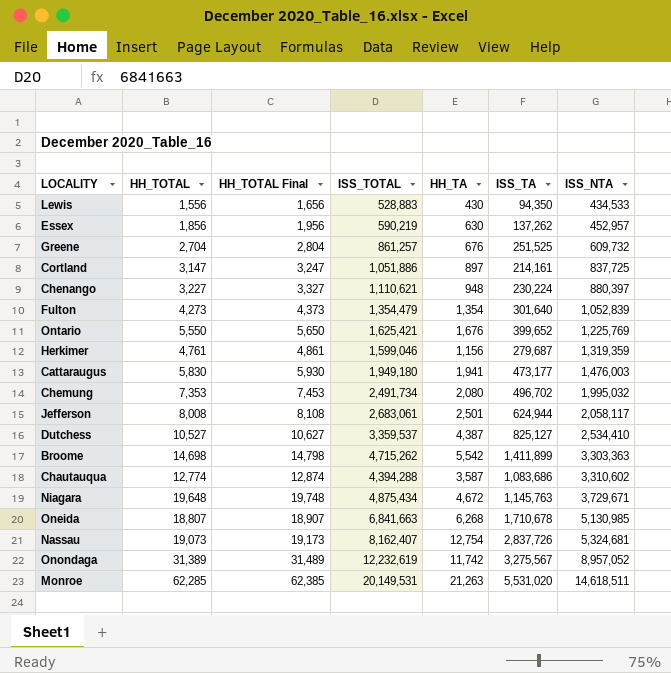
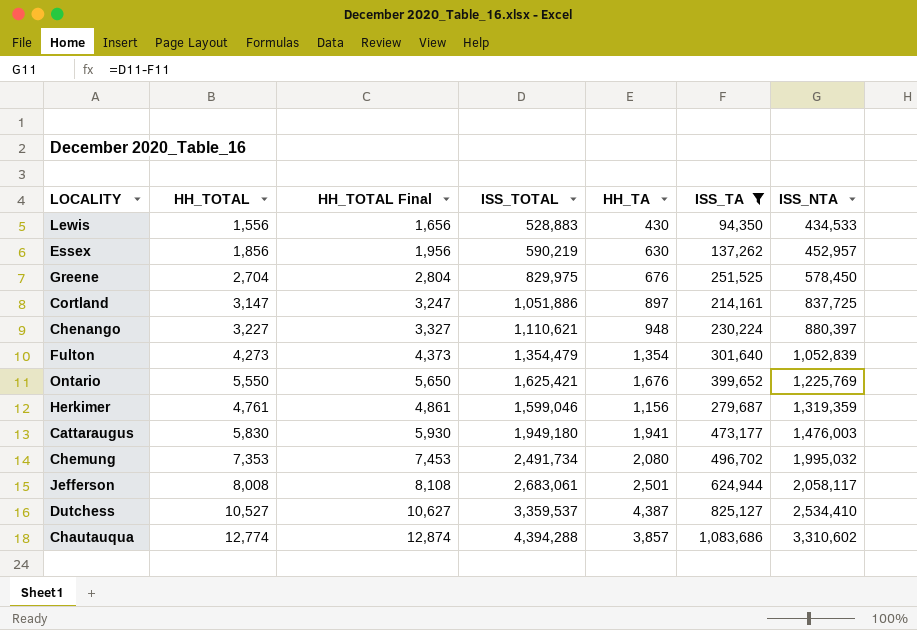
filter: none -> ISS_TA <= 1,083,686
Greene | ISS_TOTAL: 861,257 -> 829,975
Greene | ISS_NTA: 609,732 -> 578,450
Chautauqua | HH_TA: 3,587 -> 3,857

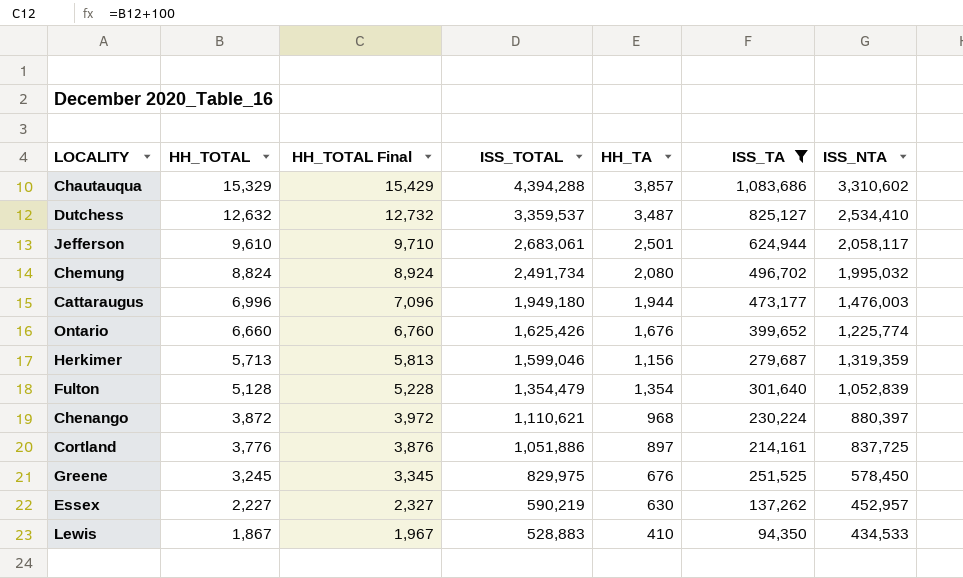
row order: ISS_NTA ascending -> HH_TOTAL descending
Chautauqua | HH_TOTAL: 12,774 -> 15,329
Chautauqua | HH_TOTAL Final: 12,874 -> 15,429
Dutchess | HH_TOTAL: 10,527 -> 12,632
Dutchess | HH_TOTAL Final: 10,627 -> 12,732
Dutchess | HH_TA: 4,387 -> 3,487
Jefferson | HH_TOTAL: 8,008 -> 9,610
Jefferson | HH_TOTAL Final: 8,108 -> 9,710
Chemung | HH_TOTAL: 7,353 -> 8,824
Chemung | HH_TOTAL Final: 7,453 -> 8,924
Cattaraugus | HH_TOTAL: 5,830 -> 6,996
Cattaraugus | HH_TOTAL Final: 5,930 -> 7,096
Cattaraugus | HH_TA: 1,941 -> 1,944
Ontario | HH_TOTAL: 5,550 -> 6,660
Ontario | HH_TOTAL Final: 5,650 -> 6,760
Ontario | ISS_TOTAL: 1,625,421 -> 1,625,426
Ontario | ISS_NTA: 1,225,769 -> 1,225,774
Herkimer | HH_TOTAL: 4,761 -> 5,713
Herkimer | HH_TOTAL Final: 4,861 -> 5,813
Fulton | HH_TOTAL: 4,273 -> 5,128
Fulton | HH_TOTAL Final: 4,373 -> 5,228
Chenango | HH_TOTAL: 3,227 -> 3,872
Chenango | HH_TOTAL Final: 3,327 -> 3,972
Chenango | HH_TA: 948 -> 968
Cortland | HH_TOTAL: 3,147 -> 3,776
Cortland | HH_TOTAL Final: 3,247 -> 3,876
Greene | HH_TOTAL: 2,704 -> 3,245
Greene | HH_TOTAL Final: 2,804 -> 3,345
Essex | HH_TOTAL: 1,856 -> 2,227
Essex | HH_TOTAL Final: 1,956 -> 2,327
Lewis | HH_TOTAL: 1,556 -> 1,867
Lewis | HH_TOTAL Final: 1,656 -> 1,967
Lewis | HH_TA: 430 -> 410

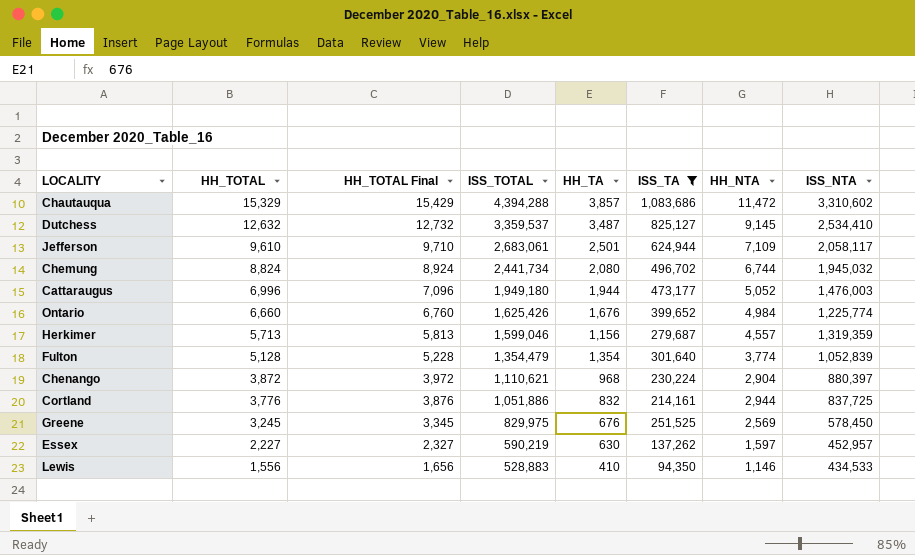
column HH_NTA | formula: none -> [HH_TOTAL] - [HH_TA]
Chemung | ISS_TOTAL: 2,491,734 -> 2,441,734
Chemung | ISS_NTA: 1,995,032 -> 1,945,032
Cortland | HH_TA: 897 -> 832
Lewis | HH_TOTAL: 1,867 -> 1,556
Lewis | HH_TOTAL Final: 1,967 -> 1,656

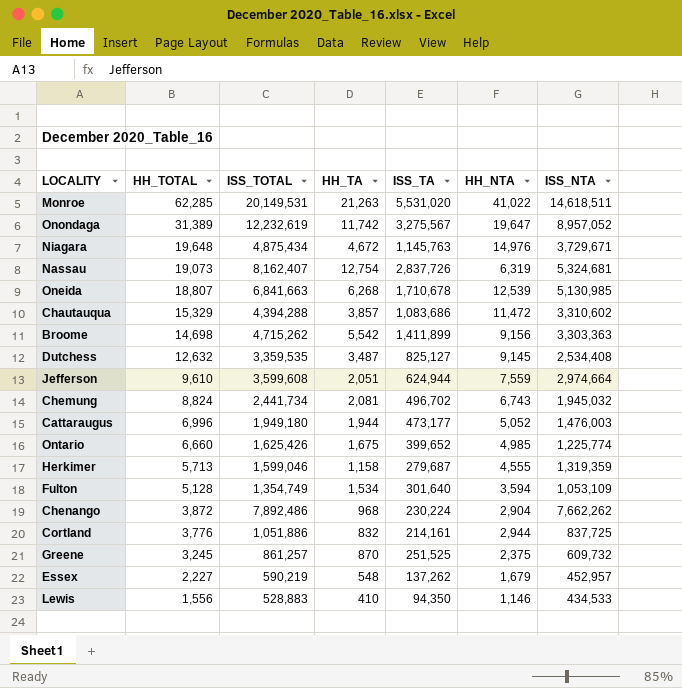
filter: ISS_TA <= 1,083,686 -> none
column HH_TOTAL Final | formula: [HH_TOTAL] + 100 -> none
Dutchess | ISS_TOTAL: 3,359,537 -> 3,359,535
Dutchess | ISS_NTA: 2,534,410 -> 2,534,408
Jefferson | ISS_TOTAL: 2,683,061 -> 3,599,608
Jefferson | HH_TA: 2,501 -> 2,051
Jefferson | HH_NTA: 7,109 -> 7,559
Jefferson | ISS_NTA: 2,058,117 -> 2,974,664
Chemung | HH_TA: 2,080 -> 2,081
Chemung | HH_NTA: 6,744 -> 6,743
Ontario | HH_TA: 1,676 -> 1,675
Ontario | HH_NTA: 4,984 -> 4,985
Herkimer | HH_TA: 1,156 -> 1,158
Herkimer | HH_NTA: 4,557 -> 4,555
Fulton | ISS_TOTAL: 1,354,479 -> 1,354,749
Fulton | HH_TA: 1,354 -> 1,534
Fulton | HH_NTA: 3,774 -> 3,594
Fulton | ISS_NTA: 1,052,839 -> 1,053,109
Chenango | ISS_TOTAL: 1,110,621 -> 7,892,486
Chenango | ISS_NTA: 880,397 -> 7,662,262
Greene | ISS_TOTAL: 829,975 -> 861,257
Greene | HH_TA: 676 -> 870
Greene | HH_NTA: 2,569 -> 2,375
Greene | ISS_NTA: 578,450 -> 609,732
Essex | HH_TA: 630 -> 548
Essex | HH_NTA: 1,597 -> 1,679

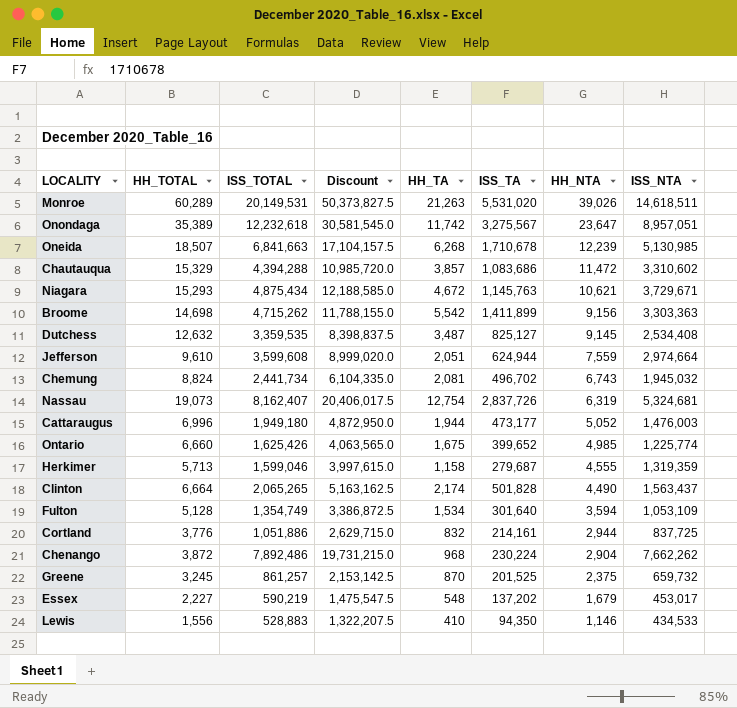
row order: HH_TOTAL descending -> HH_NTA descending
column Discount | formula: none -> [ISS_TOTAL] * 2.5
Monroe | HH_TOTAL: 62,285 -> 60,289
Monroe | HH_NTA: 41,022 -> 39,026
Onondaga | HH_TOTAL: 31,389 -> 35,389
Onondaga | ISS_TOTAL: 12,232,619 -> 12,232,618
Onondaga | HH_NTA: 19,647 -> 23,647
Onondaga | ISS_NTA: 8,957,052 -> 8,957,051
Oneida | HH_TOTAL: 18,807 -> 18,507
Oneida | HH_NTA: 12,539 -> 12,239
Niagara | HH_TOTAL: 19,648 -> 15,293
Niagara | HH_NTA: 14,976 -> 10,621
row Clinton: none -> 6,664 | 2,065,265 | 5,163,162.5 | 2,174 | 501,828 | 4,490 | 1,563,437
Greene | ISS_TA: 251,525 -> 201,525
Greene | ISS_NTA: 609,732 -> 659,732
Essex | ISS_TA: 137,262 -> 137,202
Essex | ISS_NTA: 452,957 -> 453,017

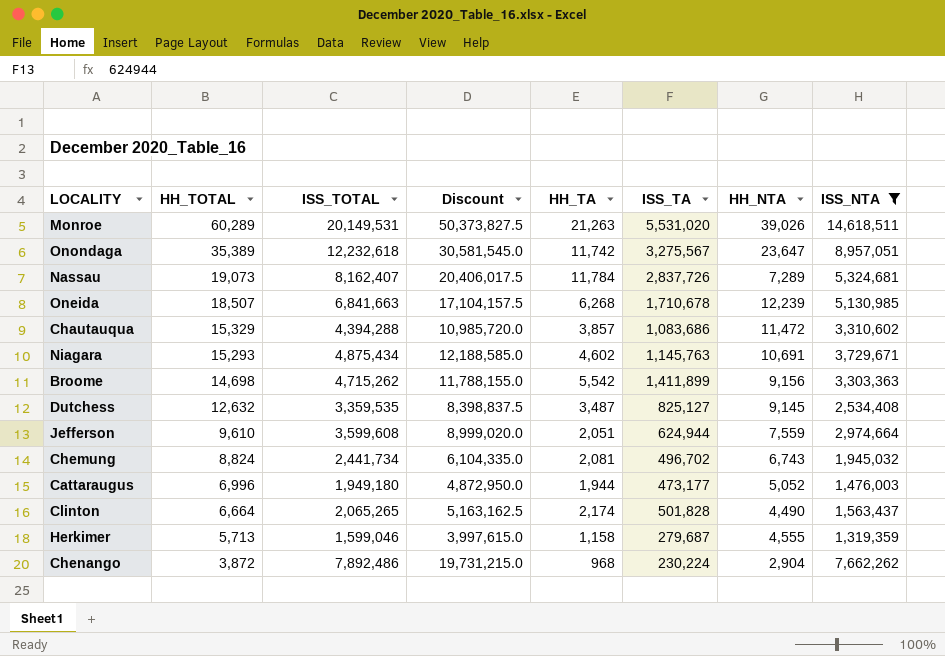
filter: none -> ISS_NTA >= 1,319,359
row order: HH_NTA descending -> HH_TOTAL descending
Nassau | HH_TA: 12,754 -> 11,784
Nassau | HH_NTA: 6,319 -> 7,289
Niagara | HH_TA: 4,672 -> 4,602
Niagara | HH_NTA: 10,621 -> 10,691

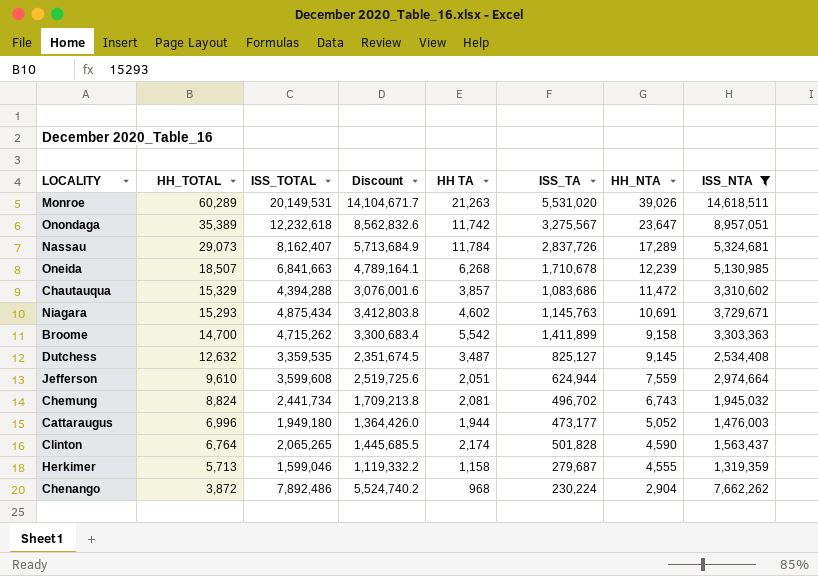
column Discount | formula: [ISS_TOTAL] * 2.5 -> [ISS_TOTAL] * 0.7
column name: HH_TA -> HH TA
Nassau | HH_TOTAL: 19,073 -> 29,073
Nassau | HH_NTA: 7,289 -> 17,289
Broome | HH_TOTAL: 14,698 -> 14,700
Broome | HH_NTA: 9,156 -> 9,158
Clinton | HH_TOTAL: 6,664 -> 6,764
Clinton | HH_NTA: 4,490 -> 4,590

